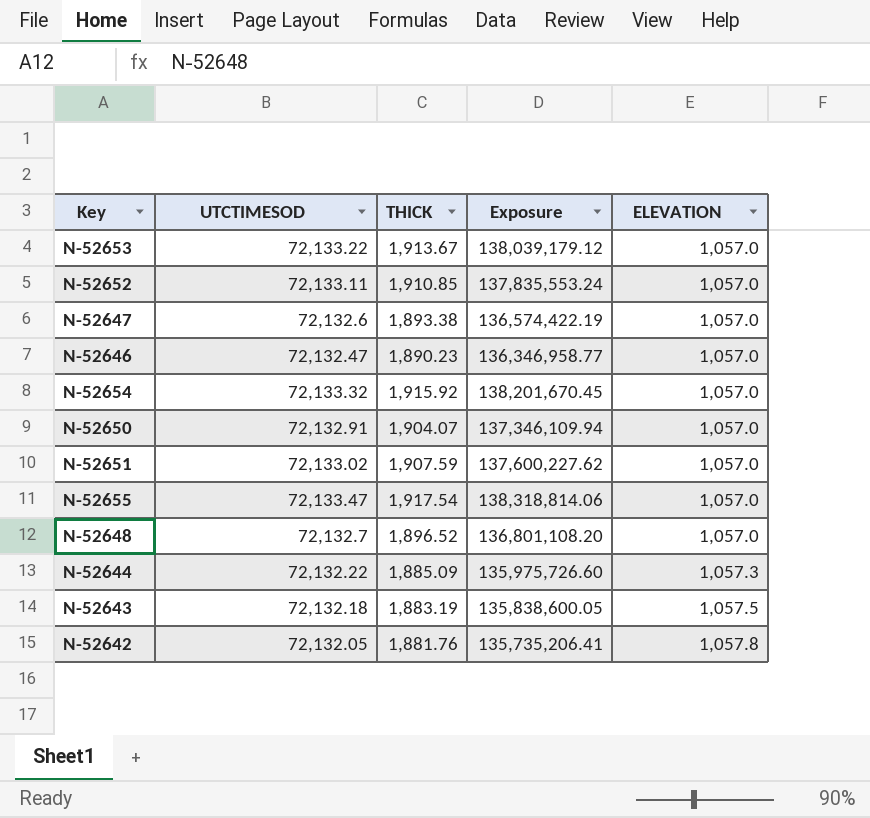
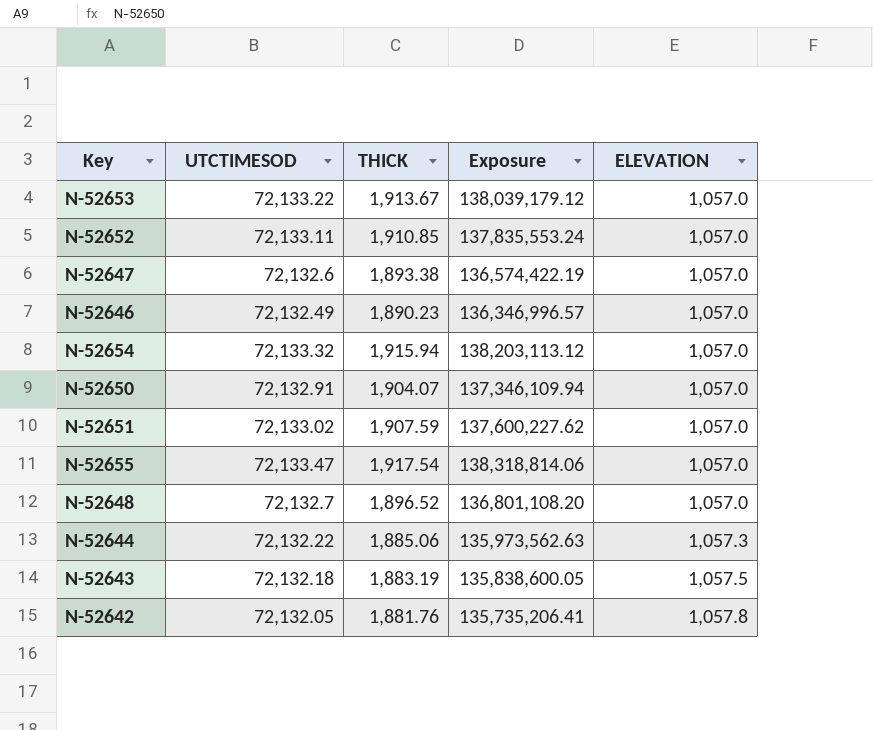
N-52646 | UTCTIMESOD: 72,132.47 -> 72,132.49
N-52646 | Exposure: 136,346,958.77 -> 136,346,996.57
N-52654 | THICK: 1,915.92 -> 1,915.94
N-52654 | Exposure: 138,201,670.45 -> 138,203,113.12
N-52644 | THICK: 1,885.09 -> 1,885.06
N-52644 | Exposure: 135,975,726.60 -> 135,973,562.63

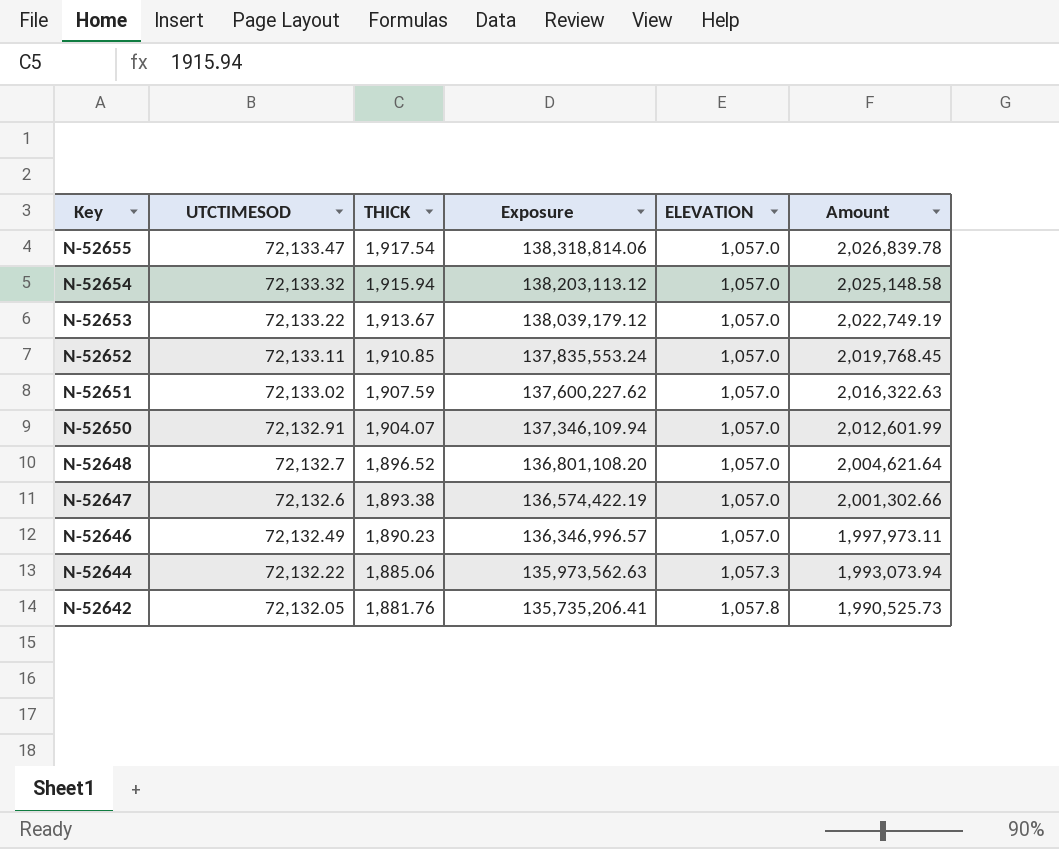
row order: ELEVATION ascending -> Key descending
column Amount | formula: none -> [THICK] * [ELEVATION]
row N-52643: 72,132.18 | 1,883.19 | 135,838,600.05 | 1,057.5 -> none

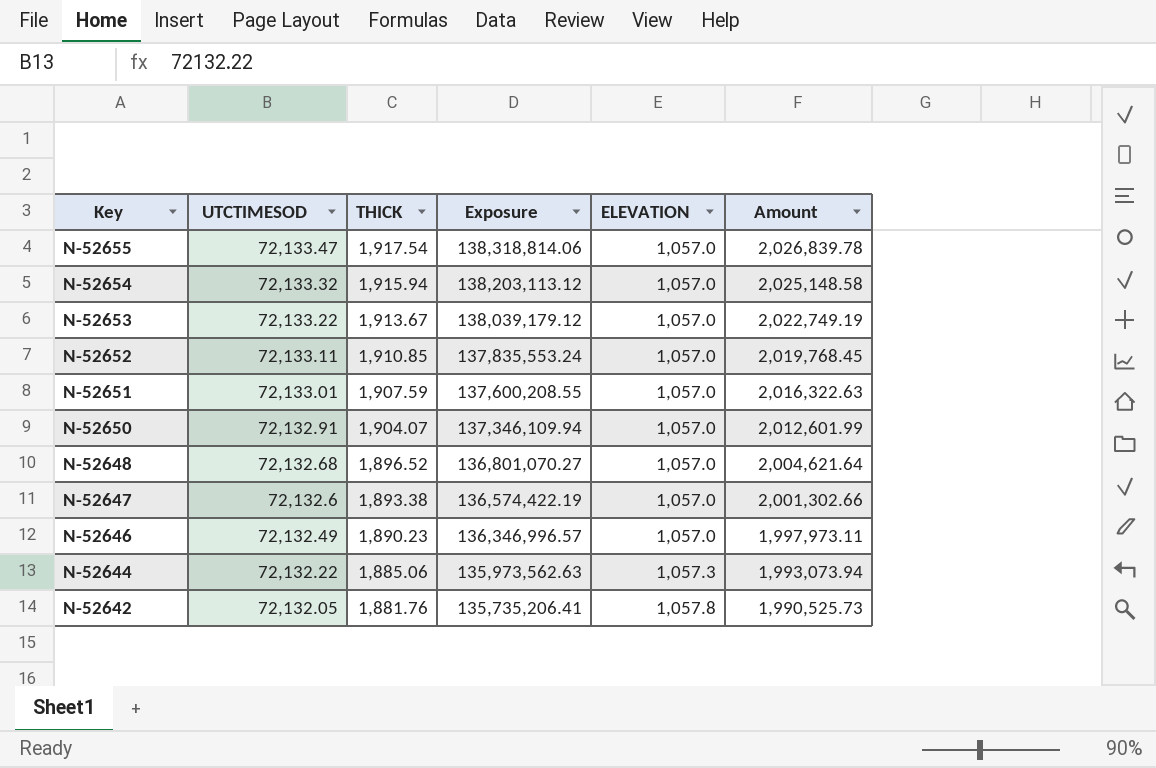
N-52651 | UTCTIMESOD: 72,133.02 -> 72,133.01
N-52651 | Exposure: 137,600,227.62 -> 137,600,208.55
N-52648 | UTCTIMESOD: 72,132.7 -> 72,132.68
N-52648 | Exposure: 136,801,108.20 -> 136,801,070.27

